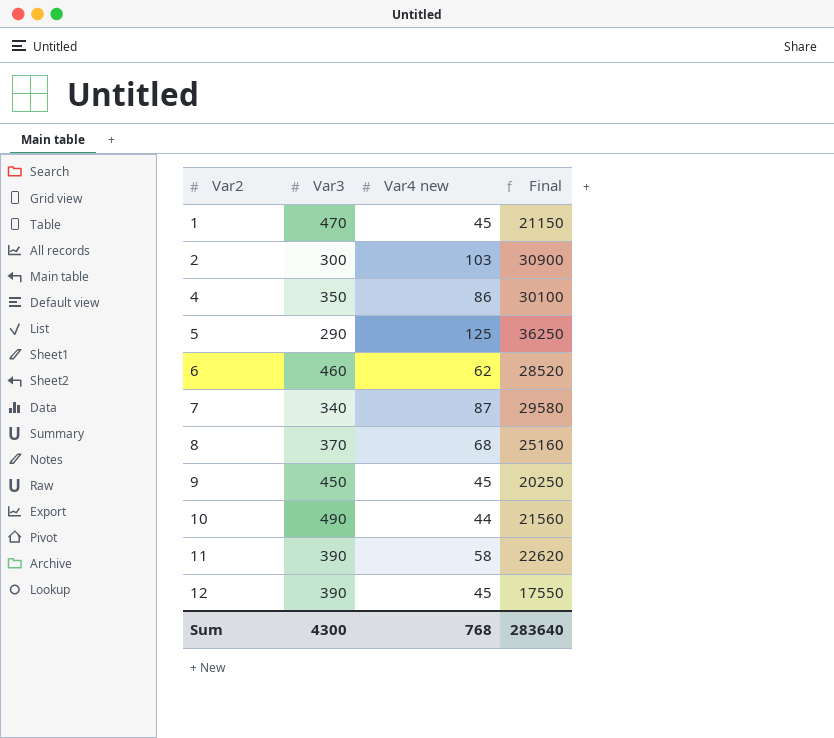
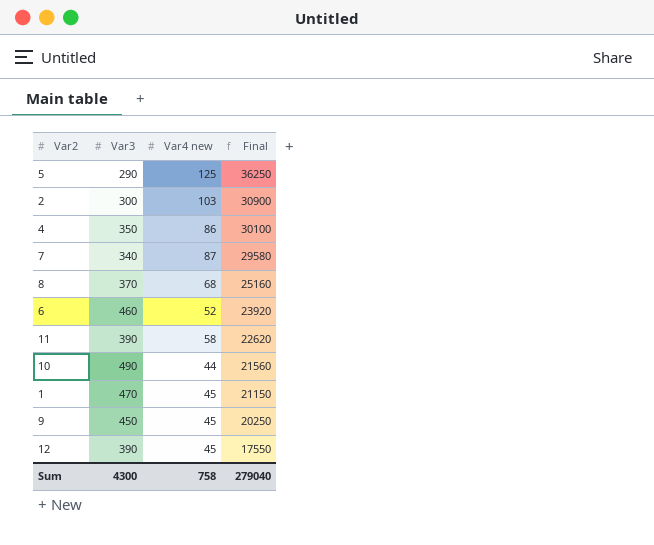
row order: Var2 ascending -> Final descending
6 | Var4 new: 62 -> 52
6 | Final: 28520 -> 23920
Sum | Var4 new: 768 -> 758
Sum | Final: 283640 -> 279040

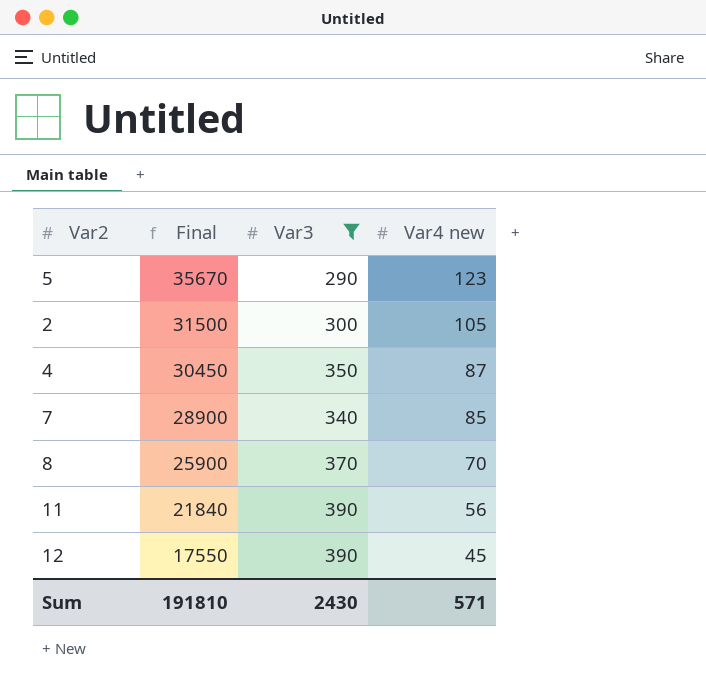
filter: none -> Var3 <= 390
column Final | position: 4 -> 2
5 | Final: 36250 -> 35670
5 | Var4 new: 125 -> 123
2 | Final: 30900 -> 31500
2 | Var4 new: 103 -> 105
4 | Final: 30100 -> 30450
4 | Var4 new: 86 -> 87
7 | Final: 29580 -> 28900
7 | Var4 new: 87 -> 85
8 | Final: 25160 -> 25900
8 | Var4 new: 68 -> 70
11 | Final: 22620 -> 21840
11 | Var4 new: 58 -> 56
Sum | Final: 279040 -> 191810
Sum | Var3: 4300 -> 2430
Sum | Var4 new: 758 -> 571

